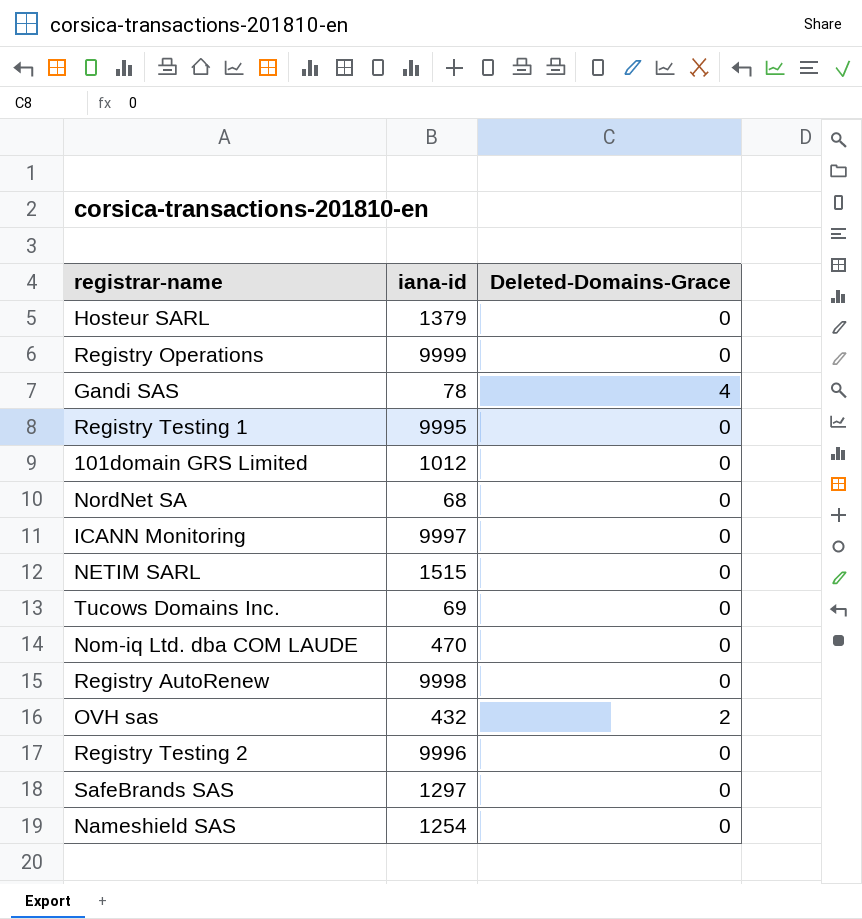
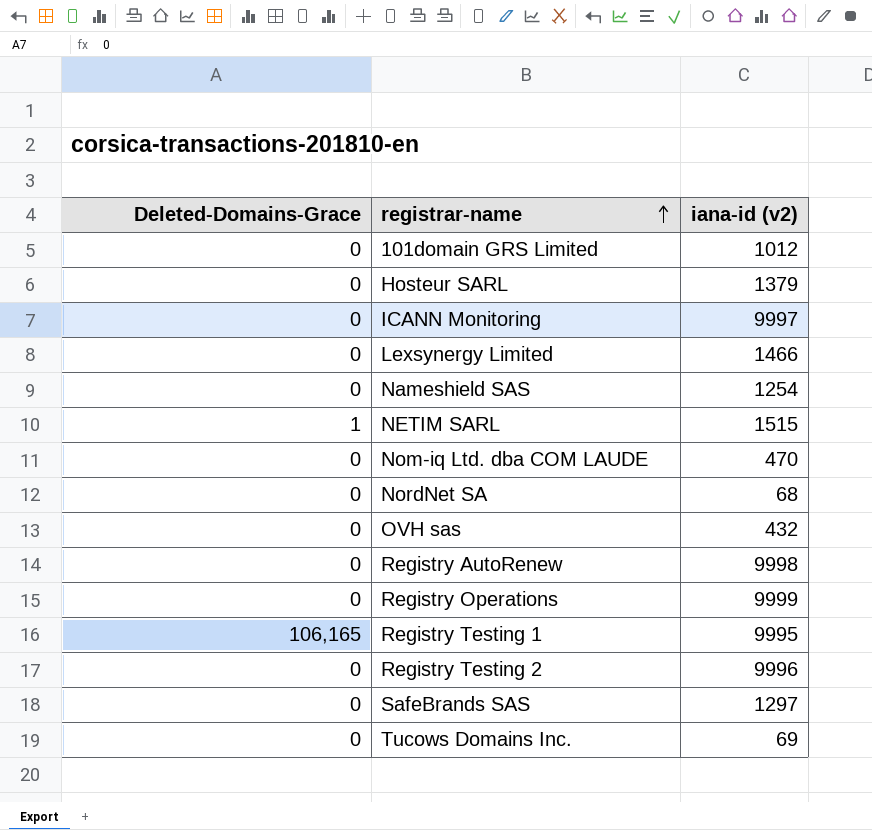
row order: none -> registrar-name ascending
column Deleted-Domains-Grace | position: 3 -> 1
column name: iana-id -> iana-id (v2)
row Gandi SAS: 78 | 4 -> none
row Lexsynergy Limited: none -> 0 | 1466
NETIM SARL | Deleted-Domains-Grace: 0 -> 1
OVH sas | Deleted-Domains-Grace: 2 -> 0
Registry Testing 1 | Deleted-Domains-Grace: 0 -> 106,165

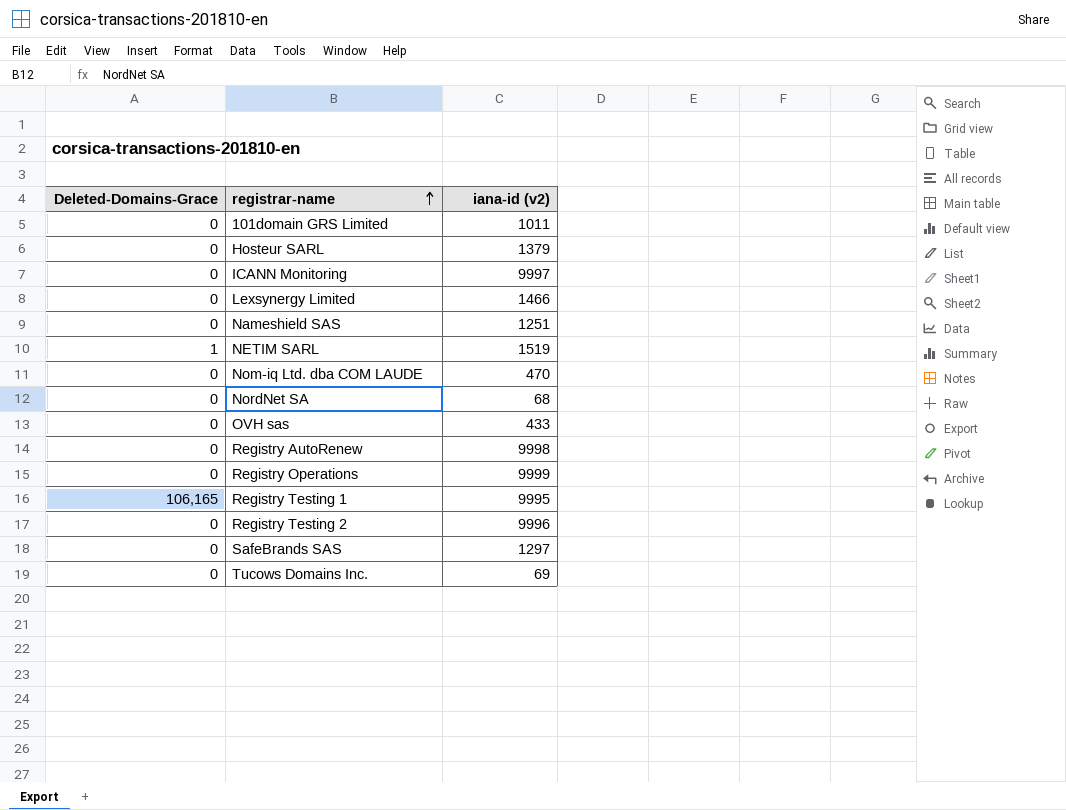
101domain GRS Limited | iana-id (v2): 1012 -> 1011
Nameshield SAS | iana-id (v2): 1254 -> 1251
NETIM SARL | iana-id (v2): 1515 -> 1519
OVH sas | iana-id (v2): 432 -> 433

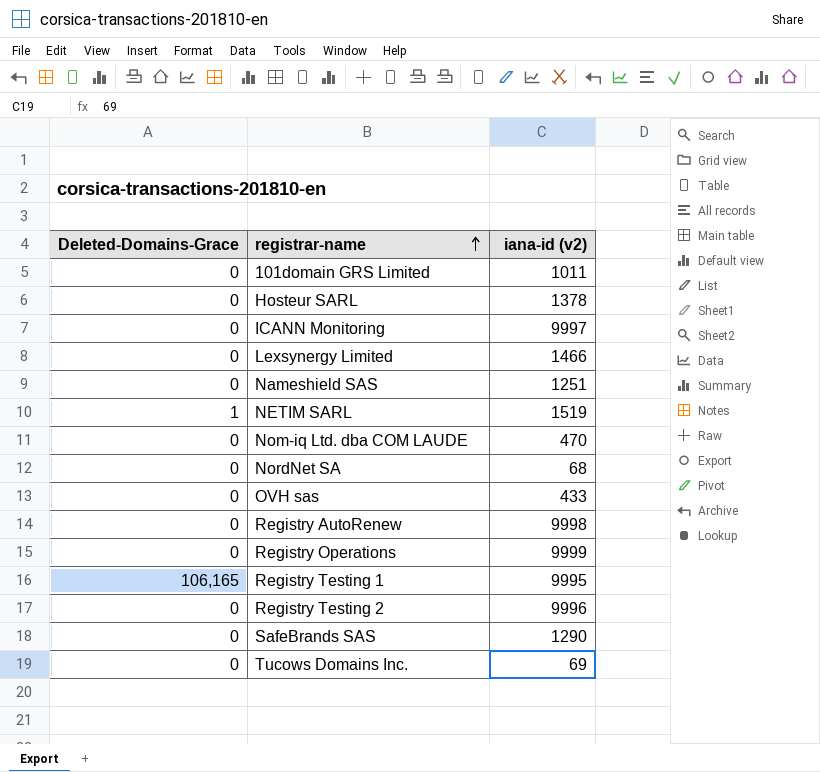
Hosteur SARL | iana-id (v2): 1379 -> 1378
SafeBrands SAS | iana-id (v2): 1297 -> 1290

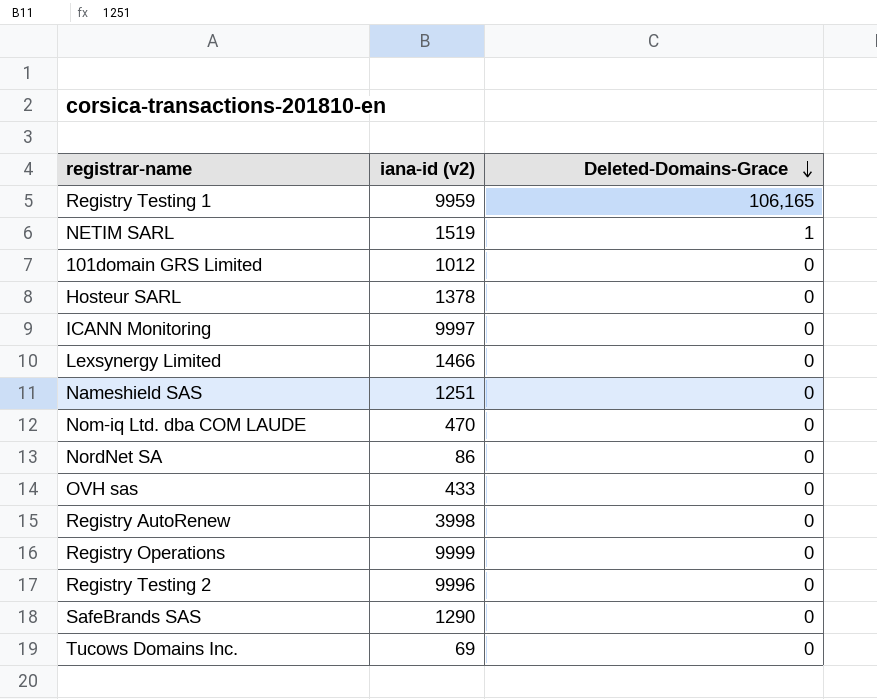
row order: registrar-name ascending -> Deleted-Domains-Grace descending
column Deleted-Domains-Grace | position: 1 -> 3
Registry Testing 1 | iana-id (v2): 9995 -> 9959
101domain GRS Limited | iana-id (v2): 1011 -> 1012
NordNet SA | iana-id (v2): 68 -> 86
Registry AutoRenew | iana-id (v2): 9998 -> 3998

